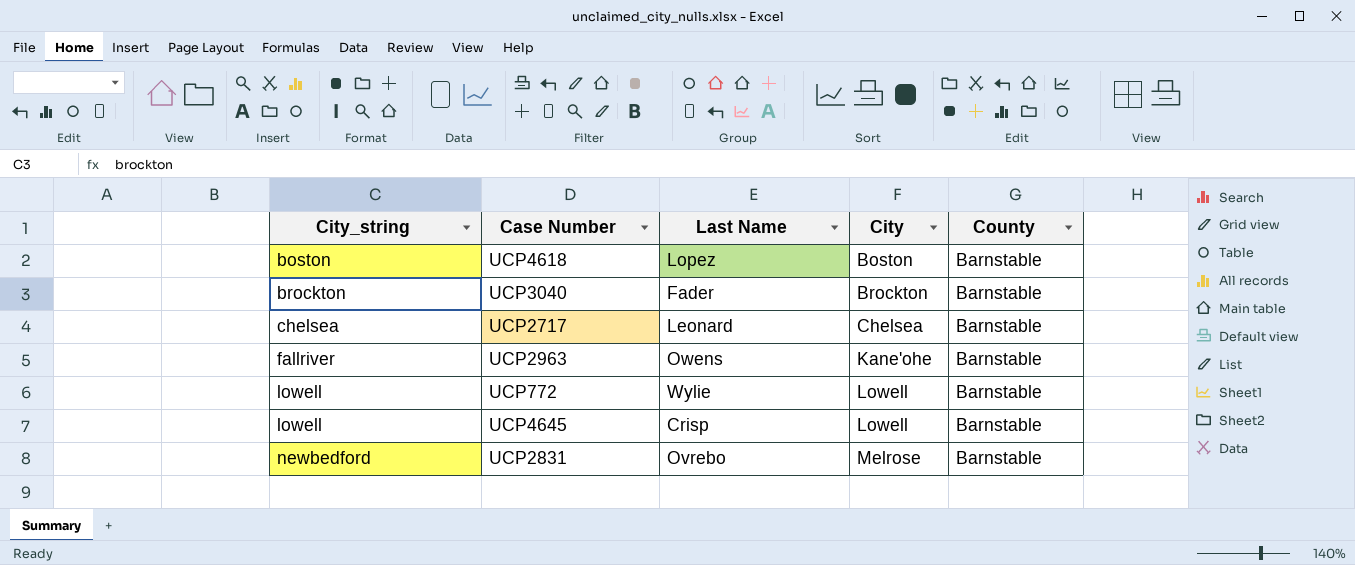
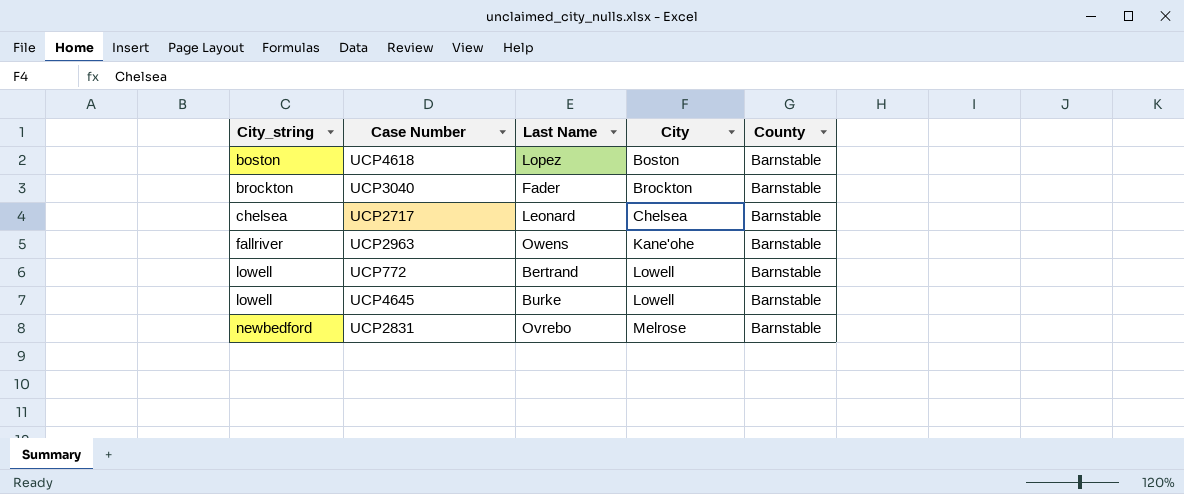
UCP772 | Last Name: Wylie -> Bertrand
UCP4645 | Last Name: Crisp -> Burke

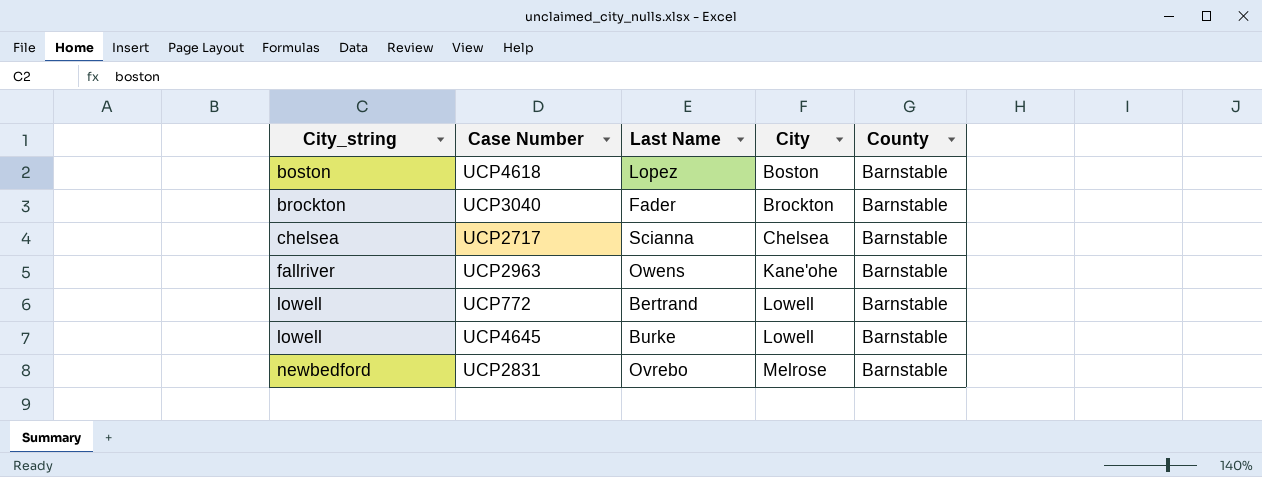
UCP2717 | Last Name: Leonard -> Scianna

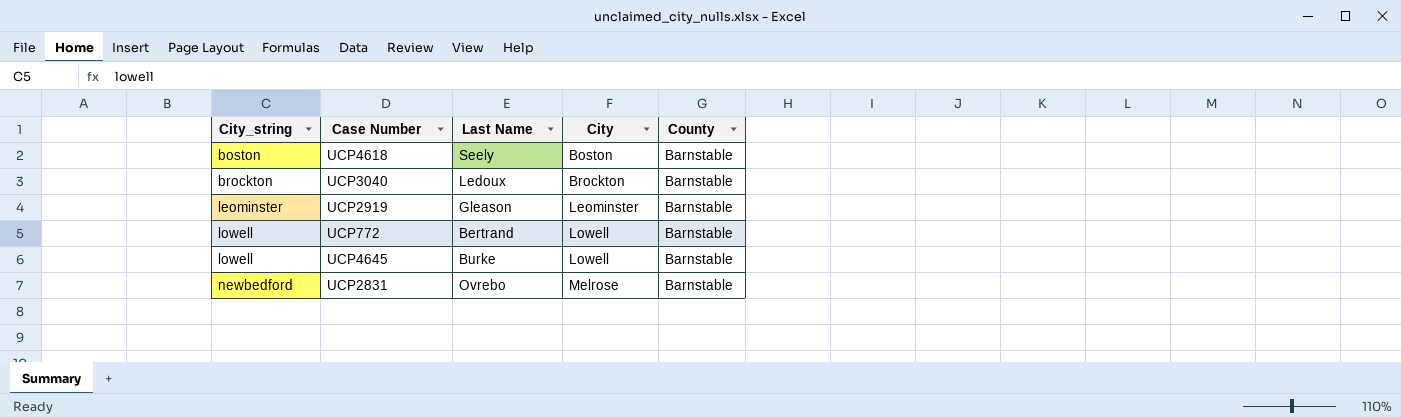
row UCP2717: chelsea | Scianna | Chelsea | Barnstable -> none
row UCP2963: fallriver | Owens | Kane'ohe | Barnstable -> none
UCP4618 | Last Name: Lopez -> Seely
UCP3040 | Last Name: Fader -> Ledoux
row UCP2919: none -> leominster | Gleason | Leominster | Barnstable

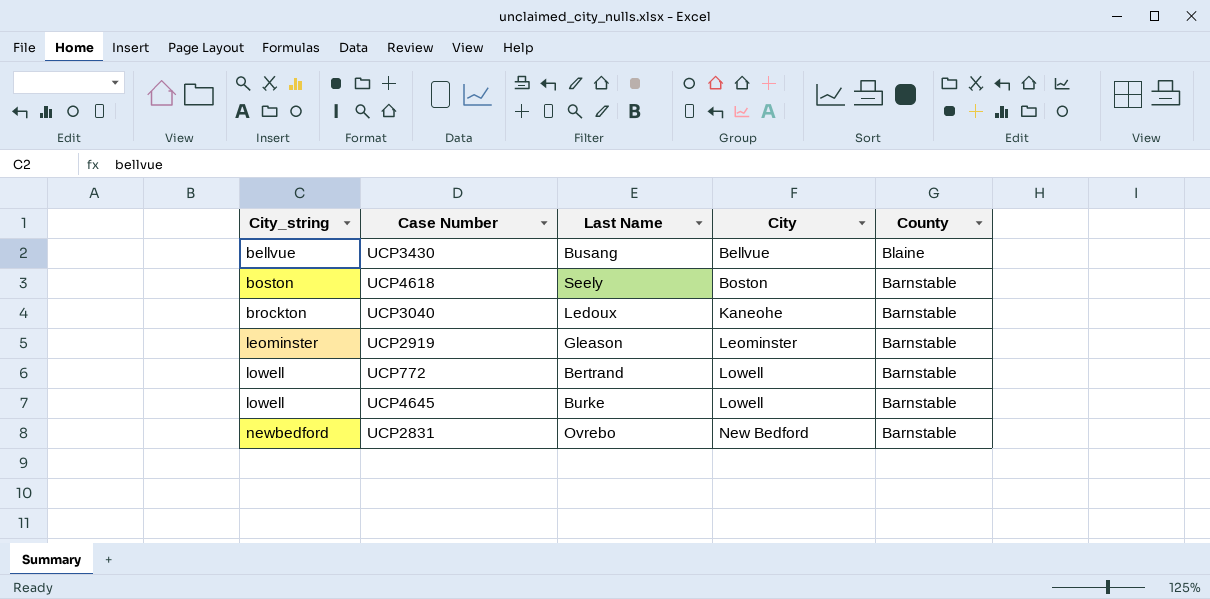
row UCP3430: none -> bellvue | Busang | Bellvue | Blaine
UCP3040 | City: Brockton -> Kaneohe
UCP2831 | City: Melrose -> New Bedford

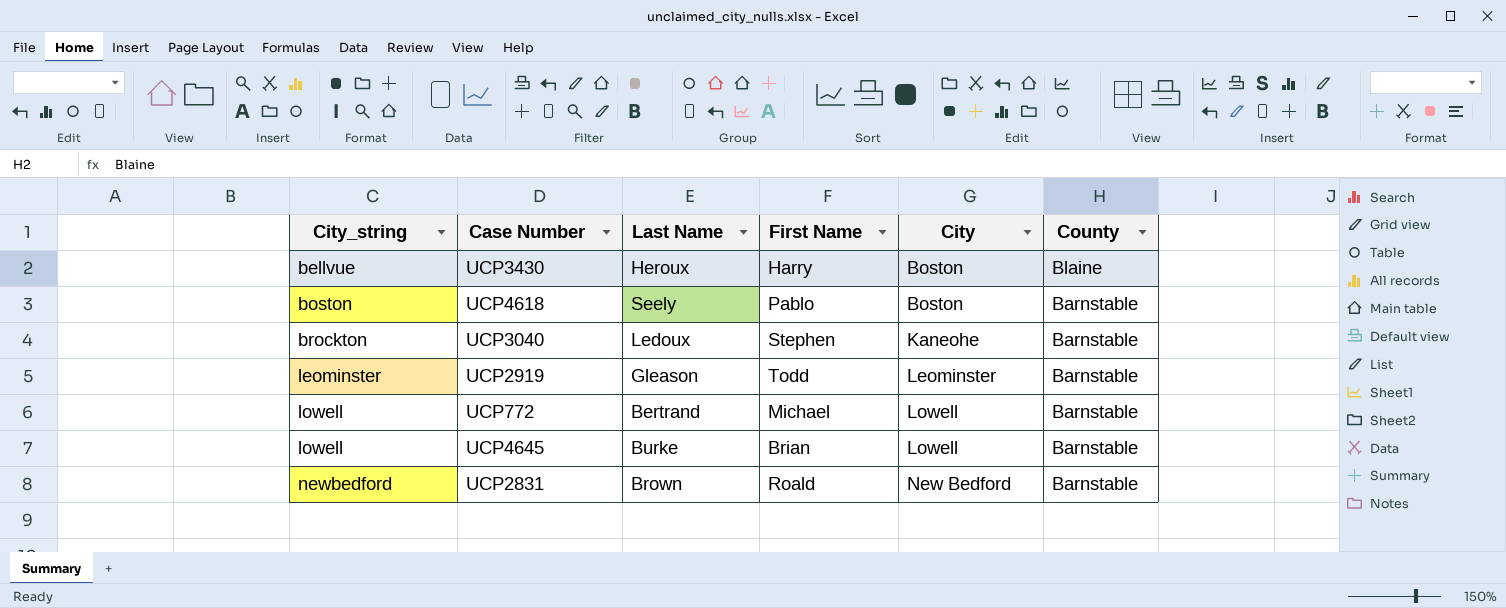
column First Name | position: none -> 4
UCP3430 | Last Name: Busang -> Heroux
UCP3430 | City: Bellvue -> Boston
UCP2831 | Last Name: Ovrebo -> Brown

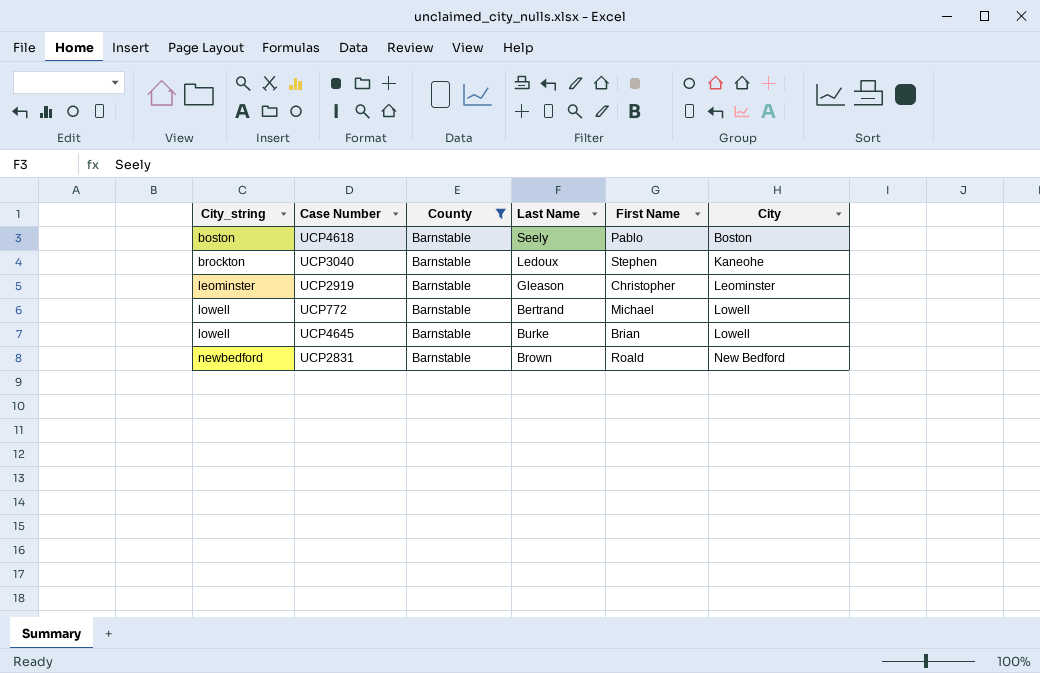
filter: none -> County = Barnstable
column County | position: 6 -> 3
UCP2919 | First Name: Todd -> Christopher

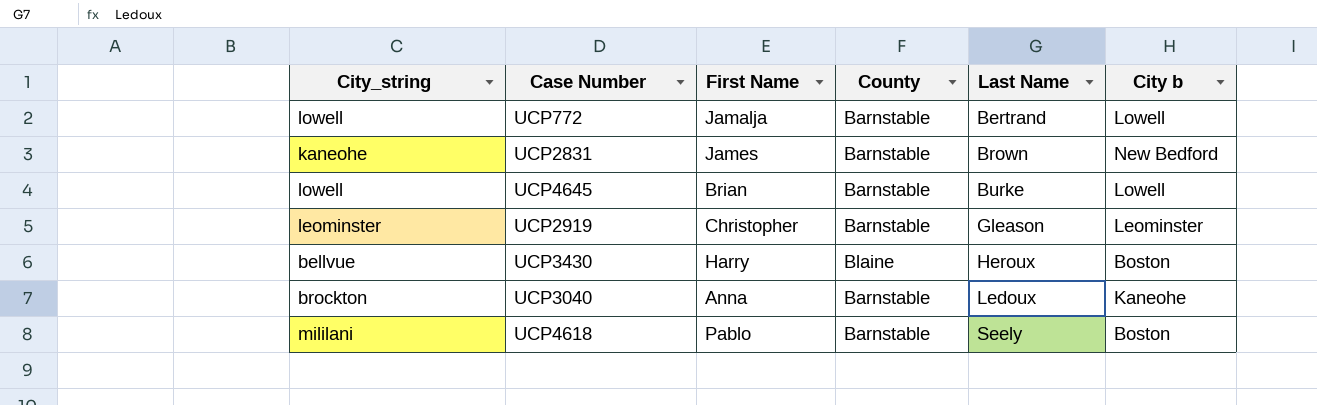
filter: County = Barnstable -> none
row order: City_string ascending -> Last Name ascending
column First Name | position: 5 -> 3
column name: City -> City b
UCP772 | First Name: Michael -> Jamalja
UCP2831 | City_string: newbedford -> kaneohe
UCP2831 | First Name: Roald -> James
UCP3040 | First Name: Stephen -> Anna
UCP4618 | City_string: boston -> mililani

